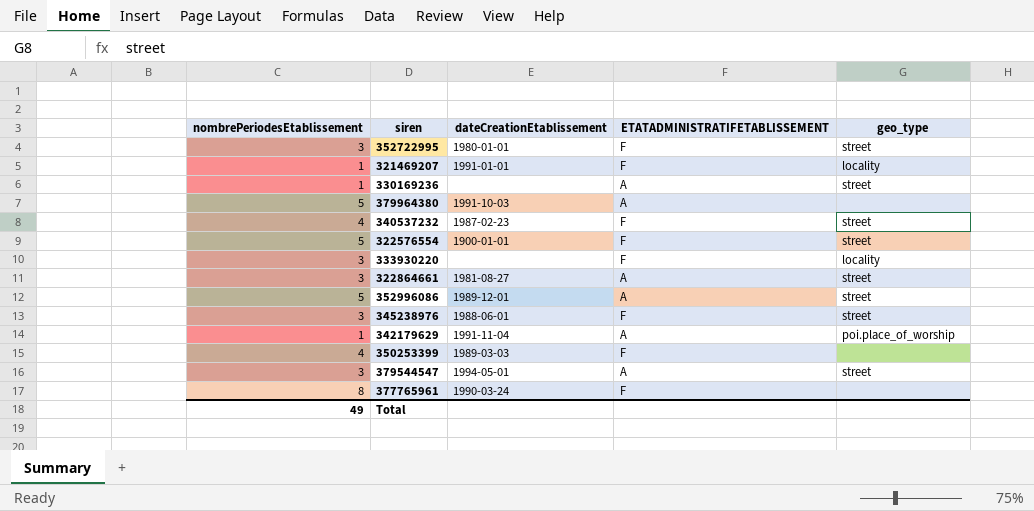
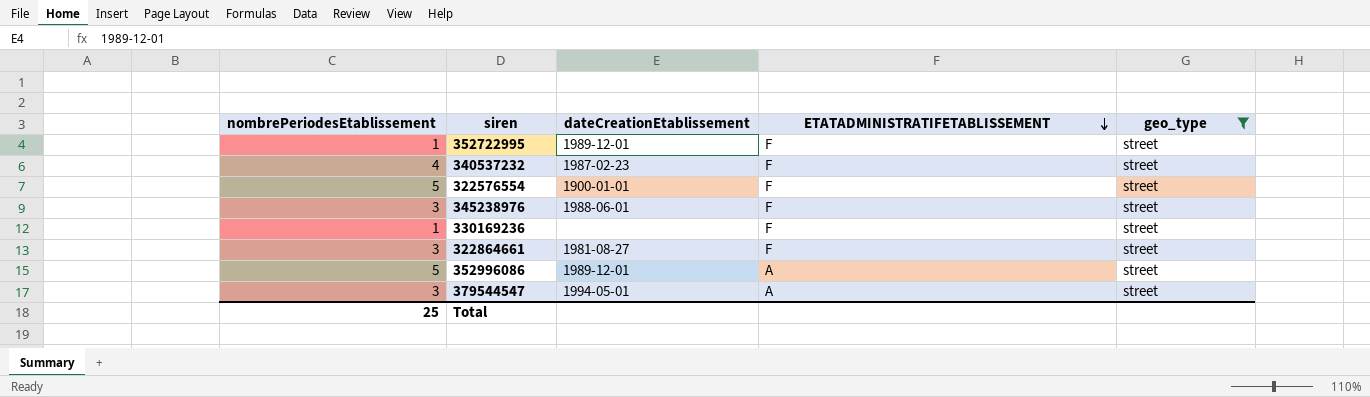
filter: none -> geo_type = street
row order: none -> ETATADMINISTRATIFETABLISSEMENT descending
352722995 | nombrePeriodesEtablissement: 3 -> 1
352722995 | dateCreationEtablissement: 1980-01-01 -> 1989-12-01
330169236 | ETATADMINISTRATIFETABLISSEMENT: A -> F
322864661 | ETATADMINISTRATIFETABLISSEMENT: A -> F
Total | nombrePeriodesEtablissement: 49 -> 25

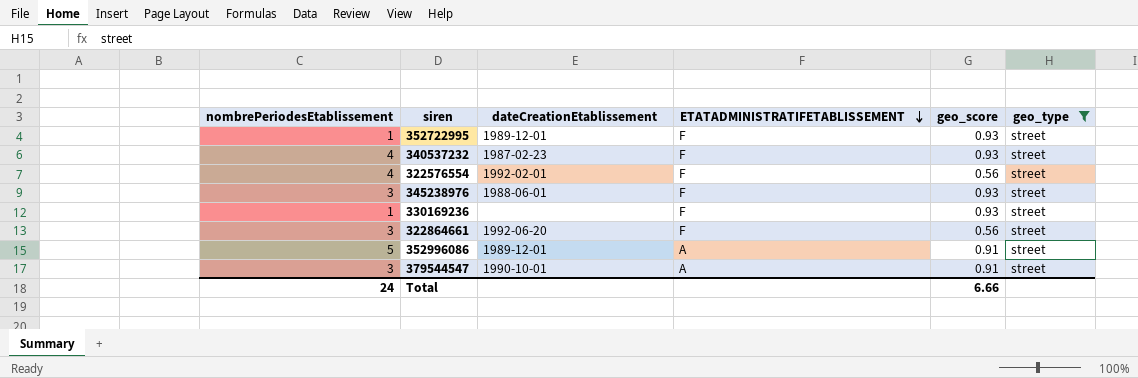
column geo_score | position: none -> 5
322576554 | nombrePeriodesEtablissement: 5 -> 4
322576554 | dateCreationEtablissement: 1900-01-01 -> 1992-02-01
322864661 | dateCreationEtablissement: 1981-08-27 -> 1992-06-20
379544547 | dateCreationEtablissement: 1994-05-01 -> 1990-10-01
Total | nombrePeriodesEtablissement: 25 -> 24

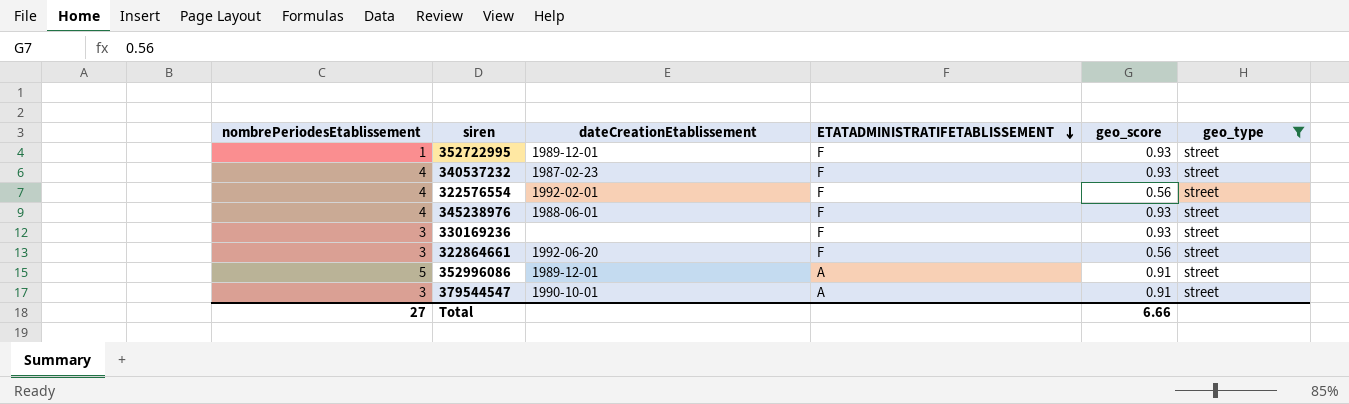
345238976 | nombrePeriodesEtablissement: 3 -> 4
330169236 | nombrePeriodesEtablissement: 1 -> 3
Total | nombrePeriodesEtablissement: 24 -> 27

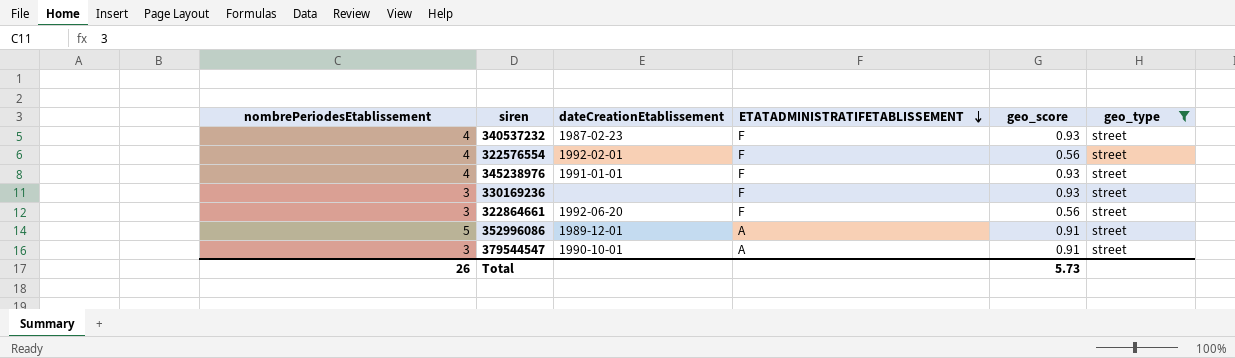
row 352722995: 1 | 1989-12-01 | F | 0.93 | street -> none
345238976 | dateCreationEtablissement: 1988-06-01 -> 1991-01-01
Total | nombrePeriodesEtablissement: 27 -> 26
Total | geo_score: 6.66 -> 5.73

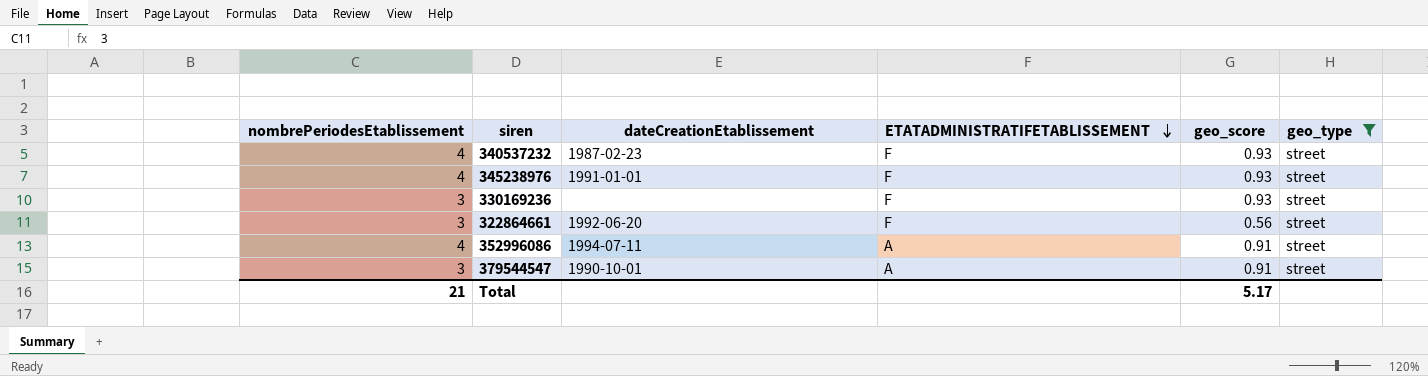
row 322576554: 4 | 1992-02-01 | F | 0.56 | street -> none
352996086 | nombrePeriodesEtablissement: 5 -> 4
352996086 | dateCreationEtablissement: 1989-12-01 -> 1994-07-11
Total | nombrePeriodesEtablissement: 26 -> 21
Total | geo_score: 5.73 -> 5.17

